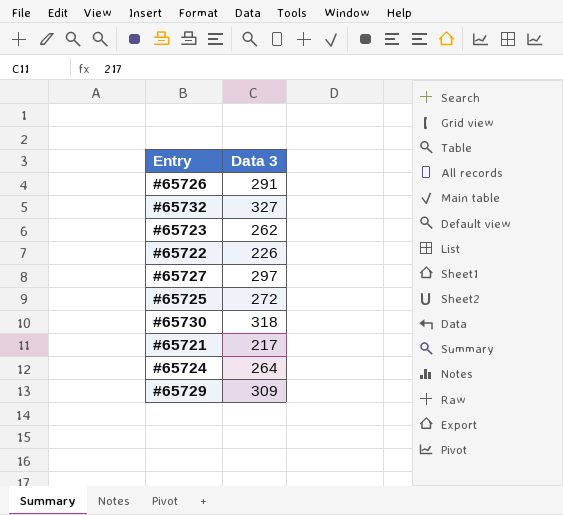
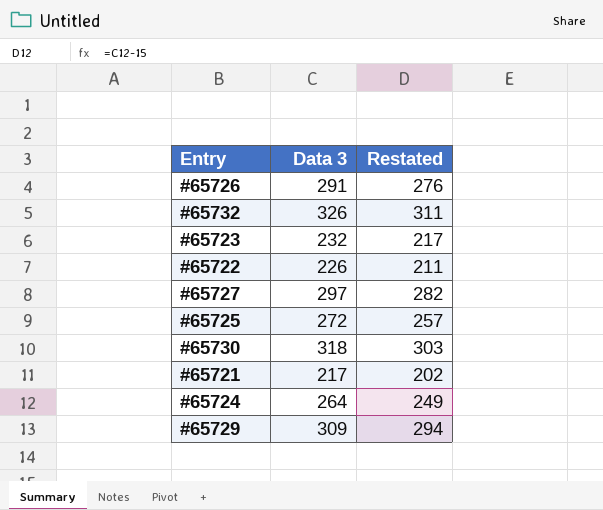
column Restated | formula: none -> [Data 3] - 15
#65732 | Data 3: 327 -> 326
#65723 | Data 3: 262 -> 232

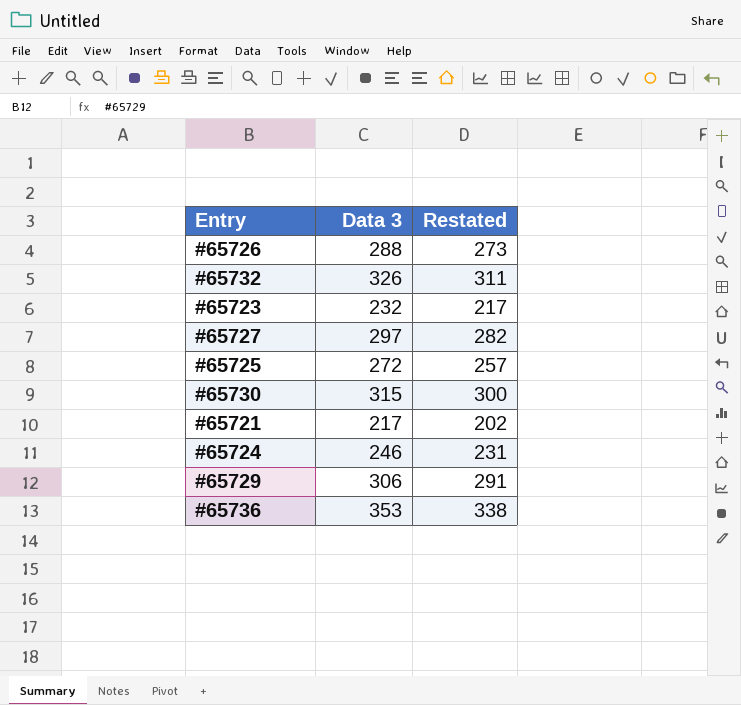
row #65722: 226 | 211 -> none
#65726 | Data 3: 291 -> 288
#65726 | Restated: 276 -> 273
#65730 | Data 3: 318 -> 315
#65730 | Restated: 303 -> 300
#65724 | Data 3: 264 -> 246
#65724 | Restated: 249 -> 231
#65729 | Data 3: 309 -> 306
#65729 | Restated: 294 -> 291
row #65736: none -> 353 | 338

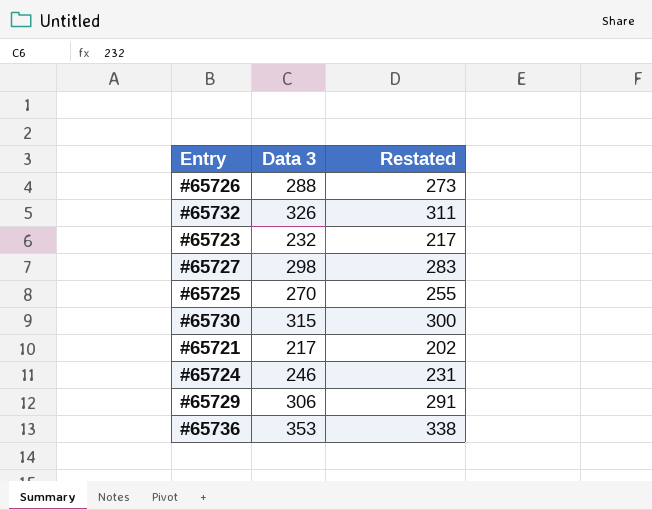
#65727 | Data 3: 297 -> 298
#65727 | Restated: 282 -> 283
#65725 | Data 3: 272 -> 270
#65725 | Restated: 257 -> 255

